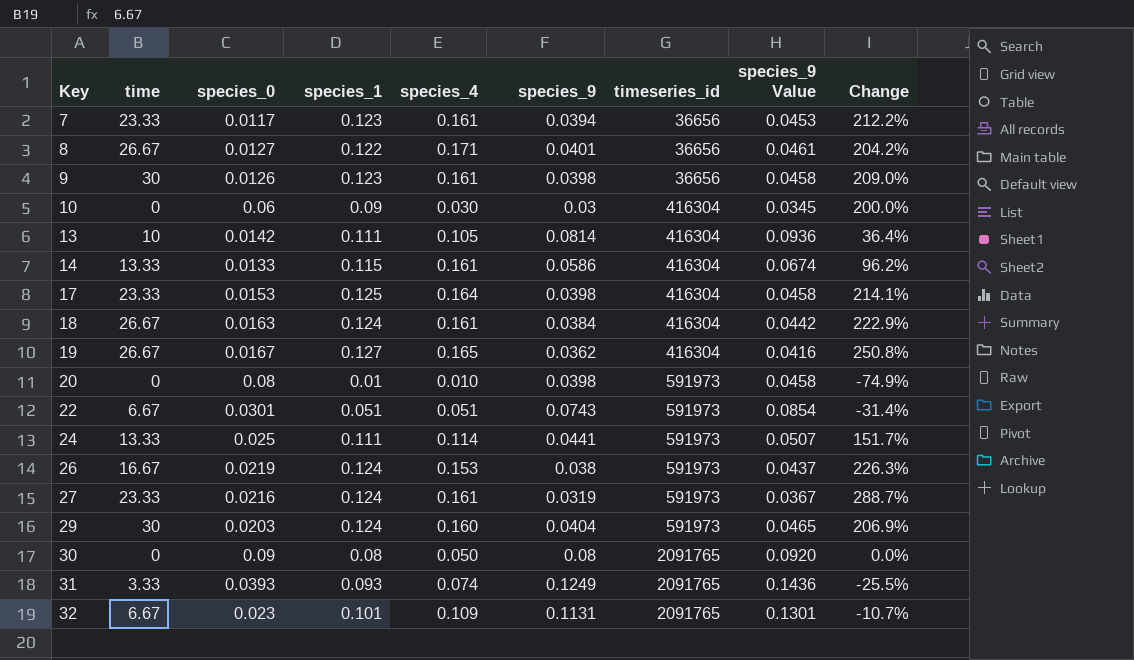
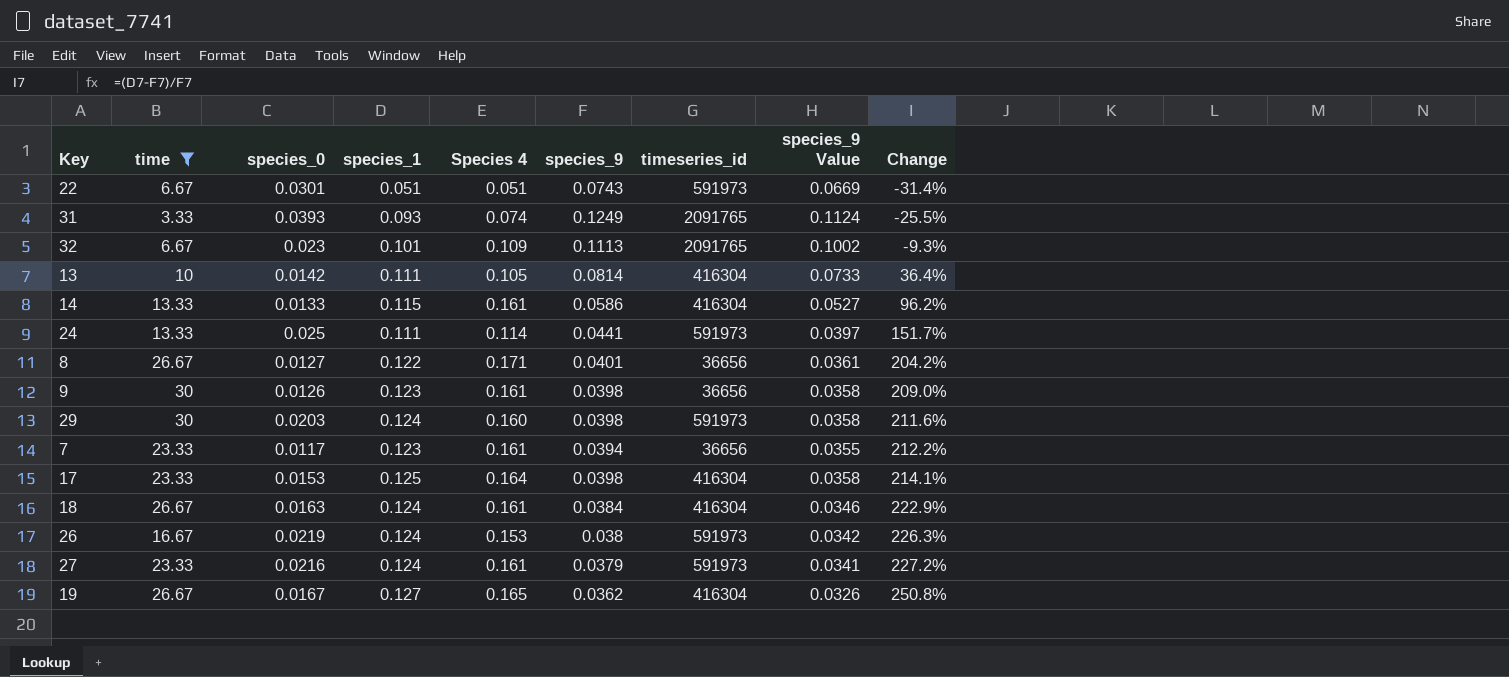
filter: none -> time != 0
row order: Key ascending -> Change ascending
column name: species_4 -> Species 4
column species_9 Value | formula: [species_9] * 1.15 -> [species_9] * 0.9
32 | species_9: 0.1131 -> 0.1113
32 | Change: -10.7% -> -9.3%
29 | species_9: 0.0404 -> 0.0398
29 | Change: 206.9% -> 211.6%
27 | species_9: 0.0319 -> 0.0379
27 | Change: 288.7% -> 227.2%

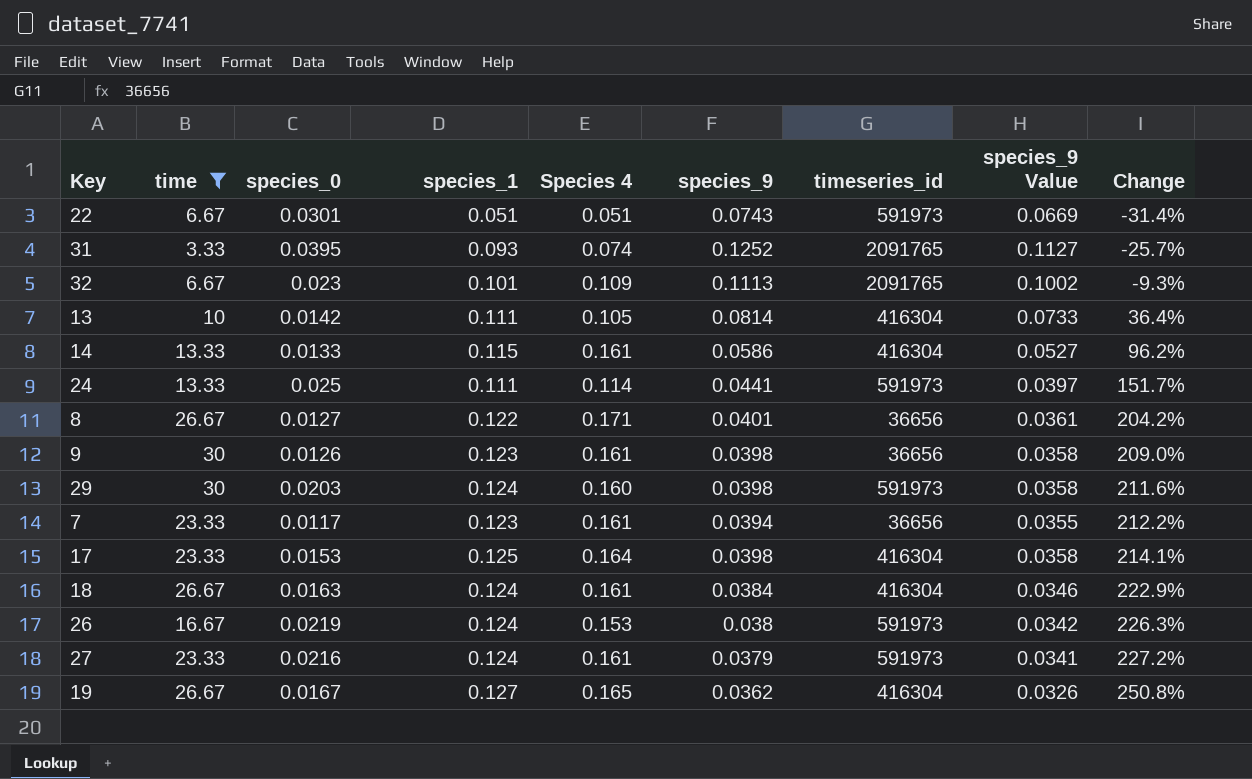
31 | species_0: 0.0393 -> 0.0395
31 | species_9: 0.1249 -> 0.1252
31 | species_9 Value: 0.1124 -> 0.1127
31 | Change: -25.5% -> -25.7%

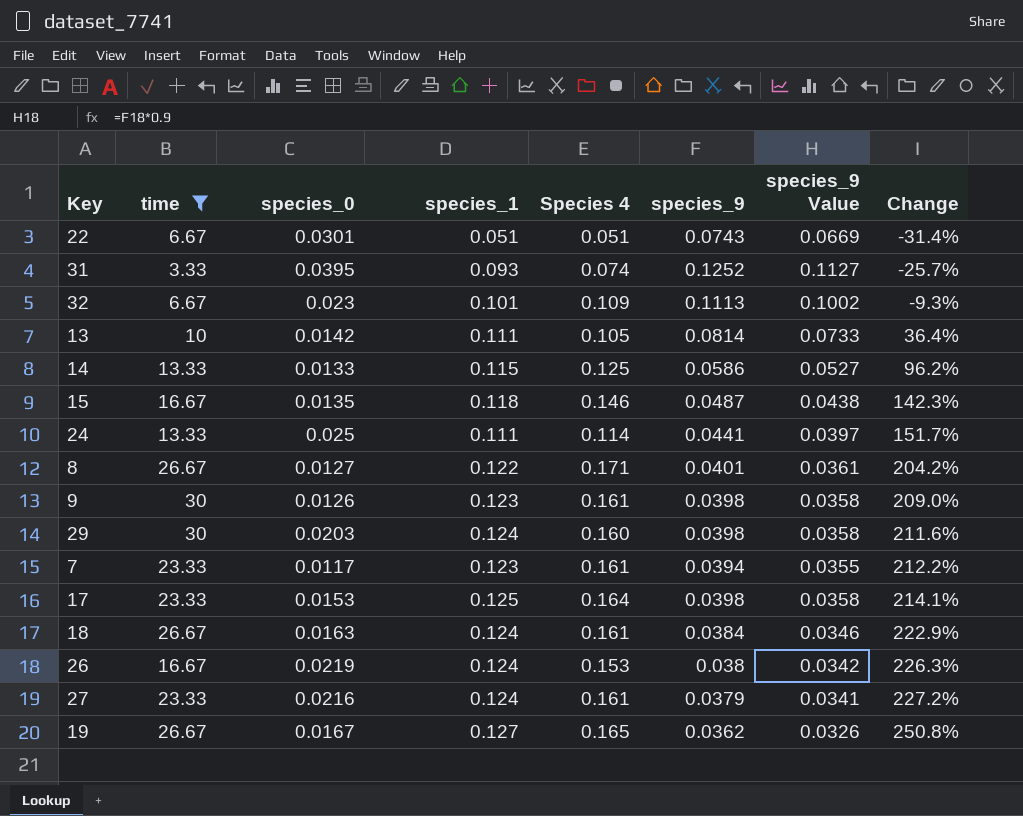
column timeseries_id | position: 7 -> none
14 | Species 4: 0.161 -> 0.125
row 15: none -> 16.67 | 0.0135 | 0.118 | 0.146 | 0.0487 | 0.0438 | 142.3%

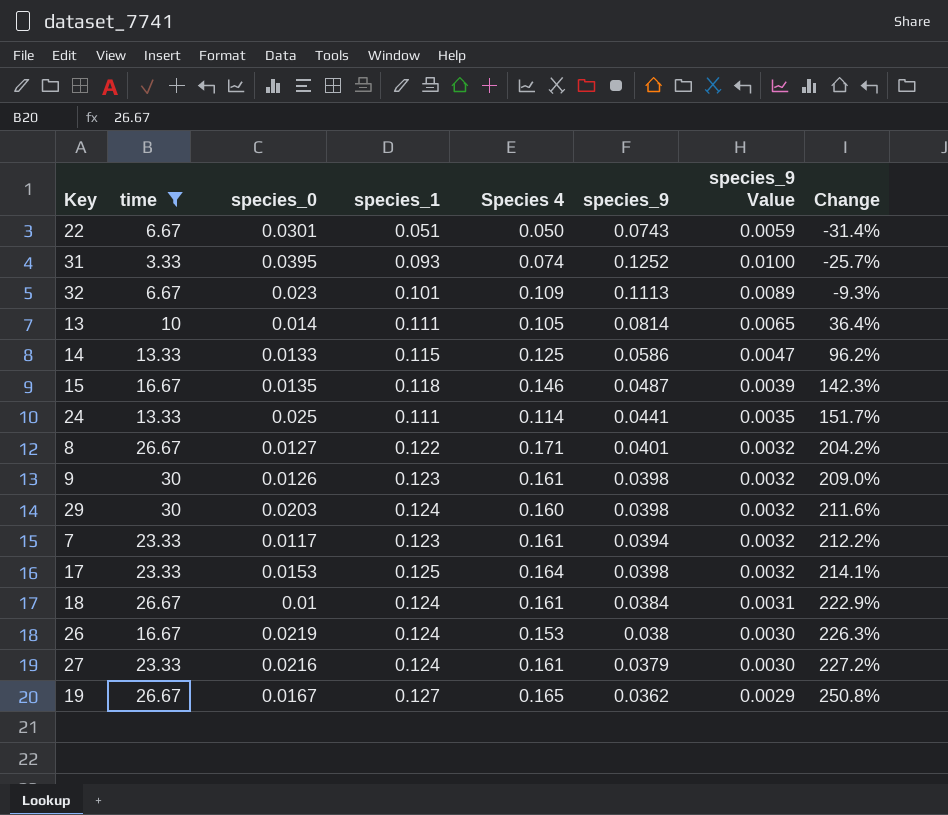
column species_9 Value | formula: [species_9] * 0.9 -> [species_9] * 0.08
22 | Species 4: 0.051 -> 0.050
13 | species_0: 0.0142 -> 0.014
18 | species_0: 0.0163 -> 0.01

